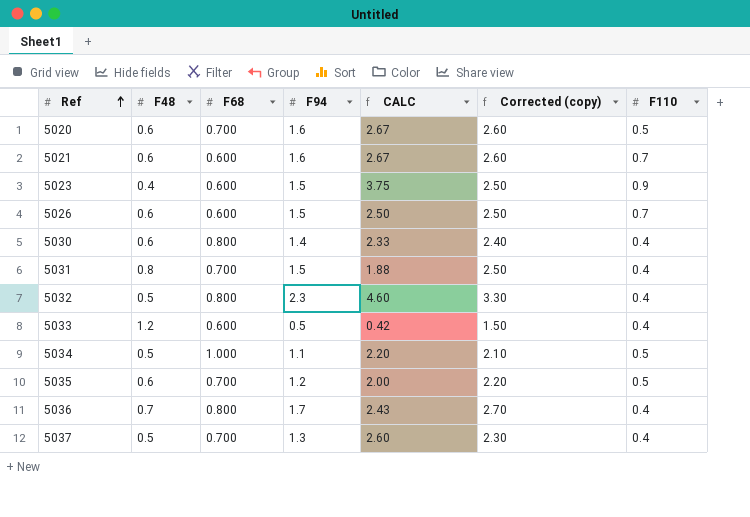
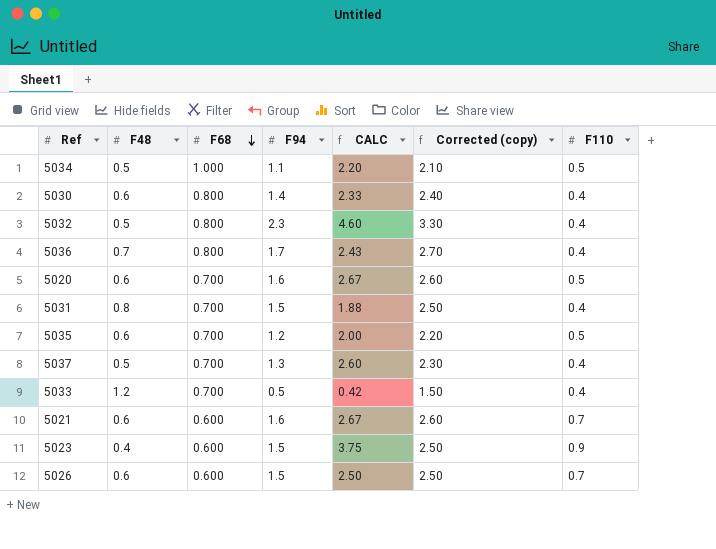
row order: Ref ascending -> F68 descending
5033 | F68: 0.600 -> 0.700

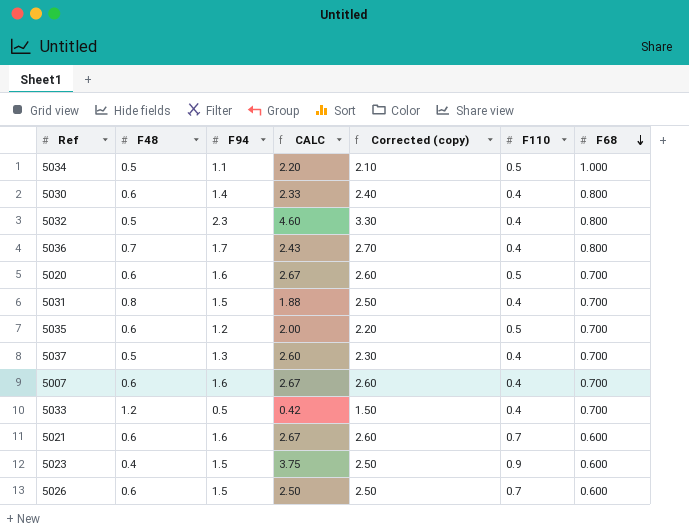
column F68 | position: 3 -> 7
row 5007: none -> 0.6 | 1.6 | 2.67 | 2.60 | 0.4 | 0.700

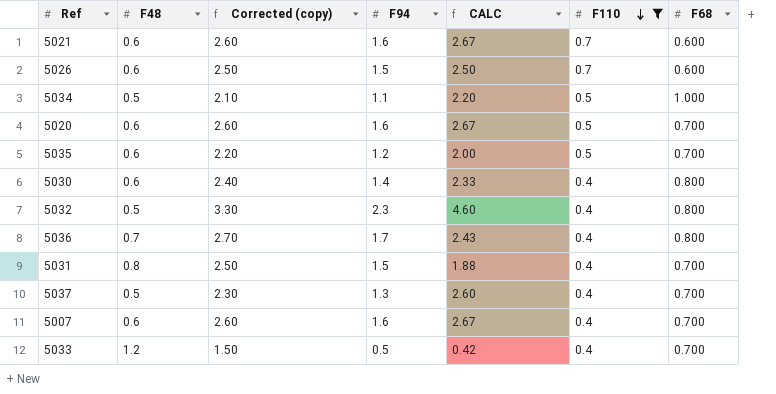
filter: none -> F110 != 0.9
row order: F68 descending -> F110 descending
column Corrected (copy) | position: 5 -> 3

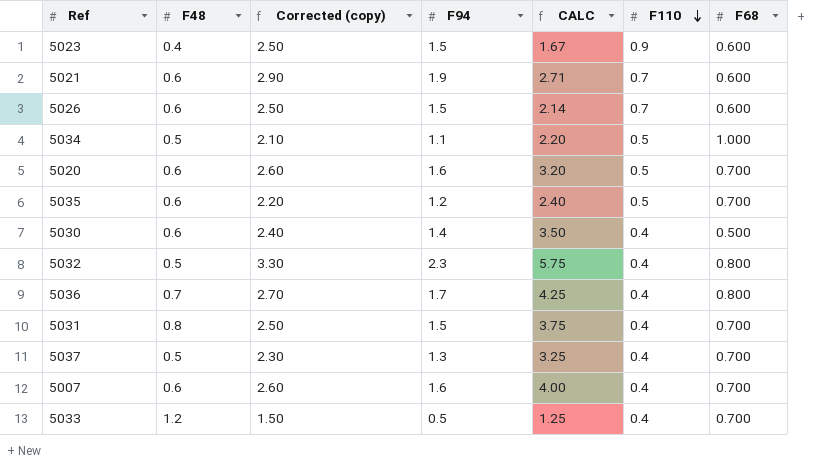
filter: F110 != 0.9 -> none
column CALC | formula: [F94] / [F48] -> [F94] / [F110]
5021 | Corrected (copy): 2.60 -> 2.90
5021 | F94: 1.6 -> 1.9
5030 | F68: 0.800 -> 0.500

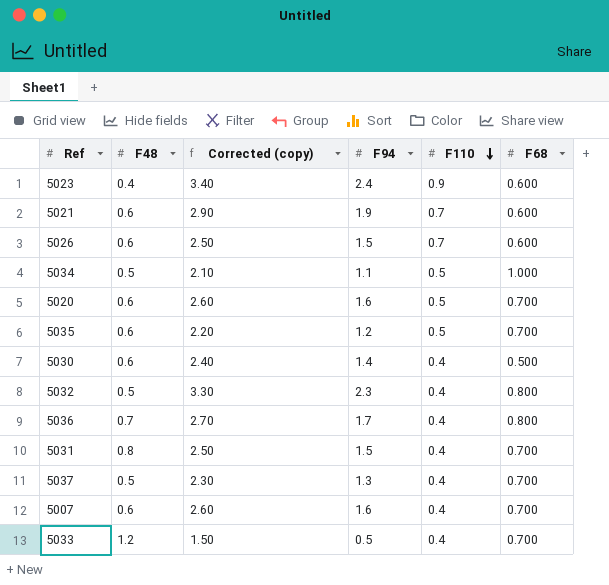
column CALC | formula: [F94] / [F110] -> none
5023 | Corrected (copy): 2.50 -> 3.40
5023 | F94: 1.5 -> 2.4

